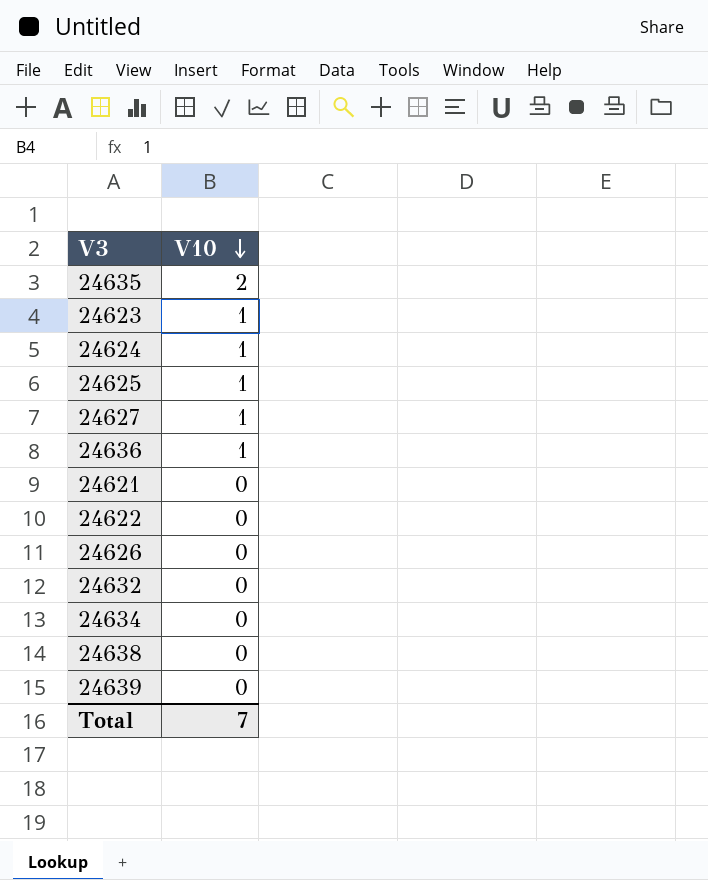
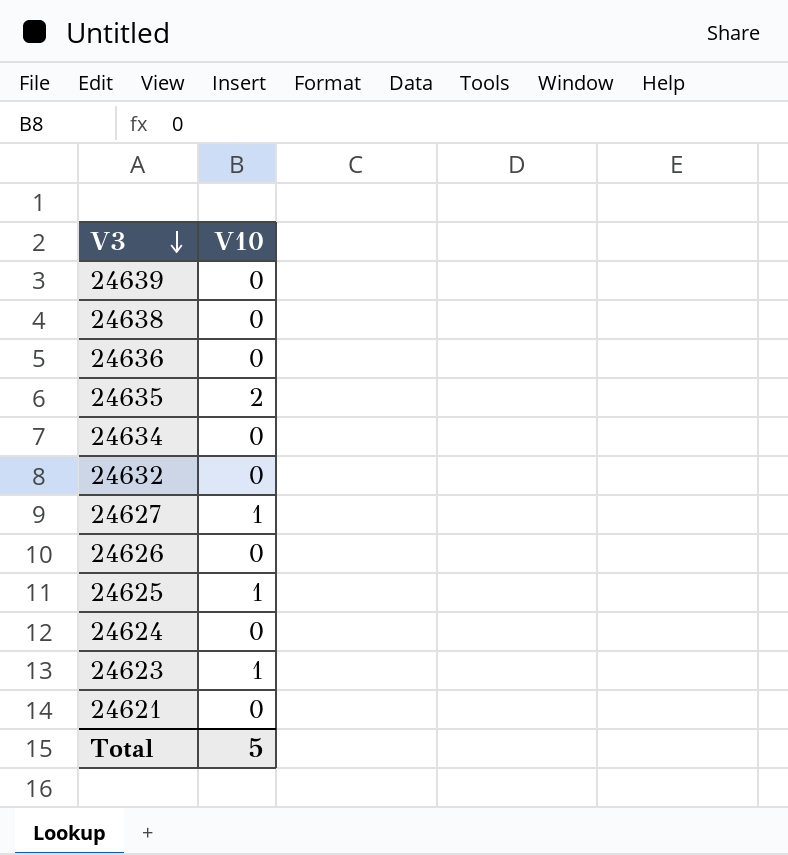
row order: V10 descending -> V3 descending
row 24622: 0 -> none
24636 | V10: 1 -> 0
24624 | V10: 1 -> 0
Total | V10: 7 -> 5

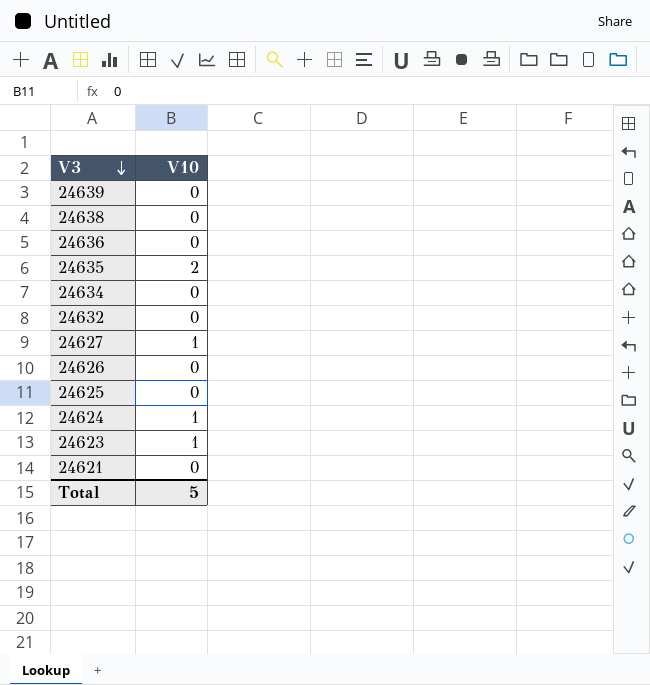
24625 | V10: 1 -> 0
24624 | V10: 0 -> 1

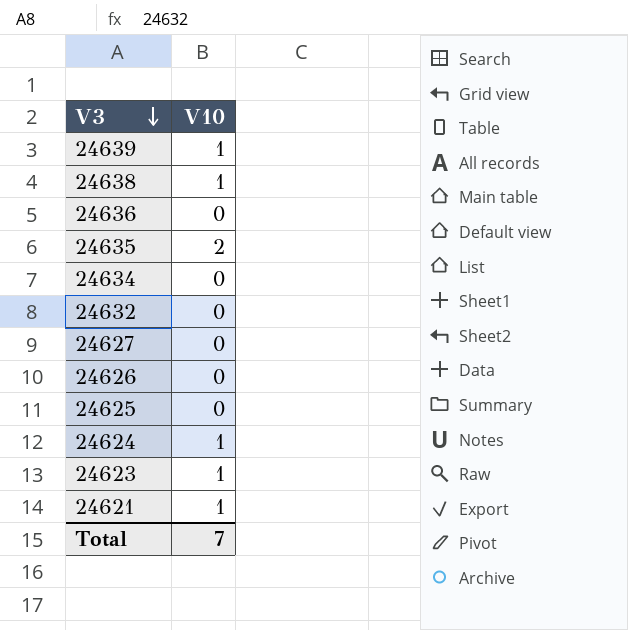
24639 | V10: 0 -> 1
24638 | V10: 0 -> 1
24627 | V10: 1 -> 0
24621 | V10: 0 -> 1
Total | V10: 5 -> 7

